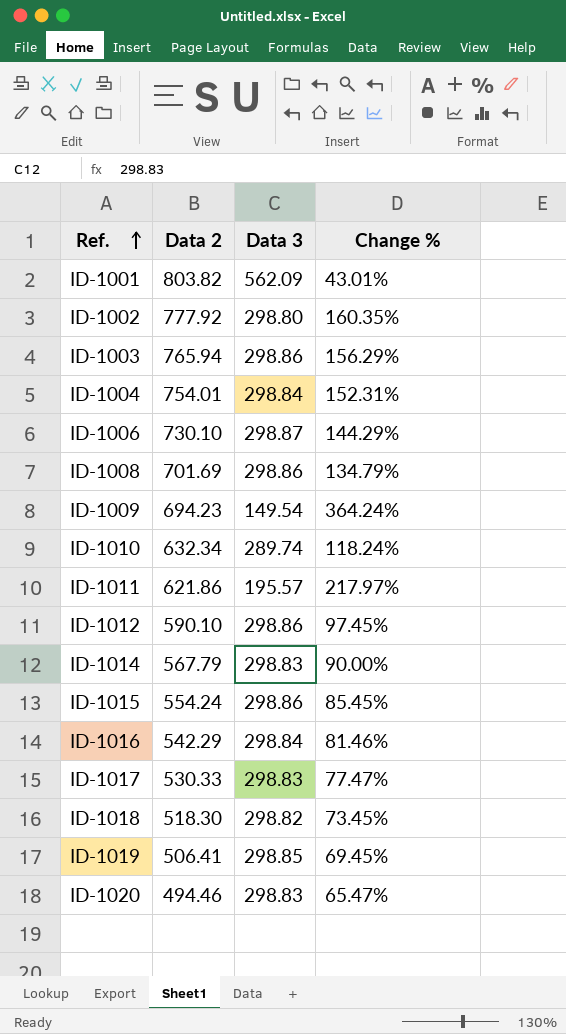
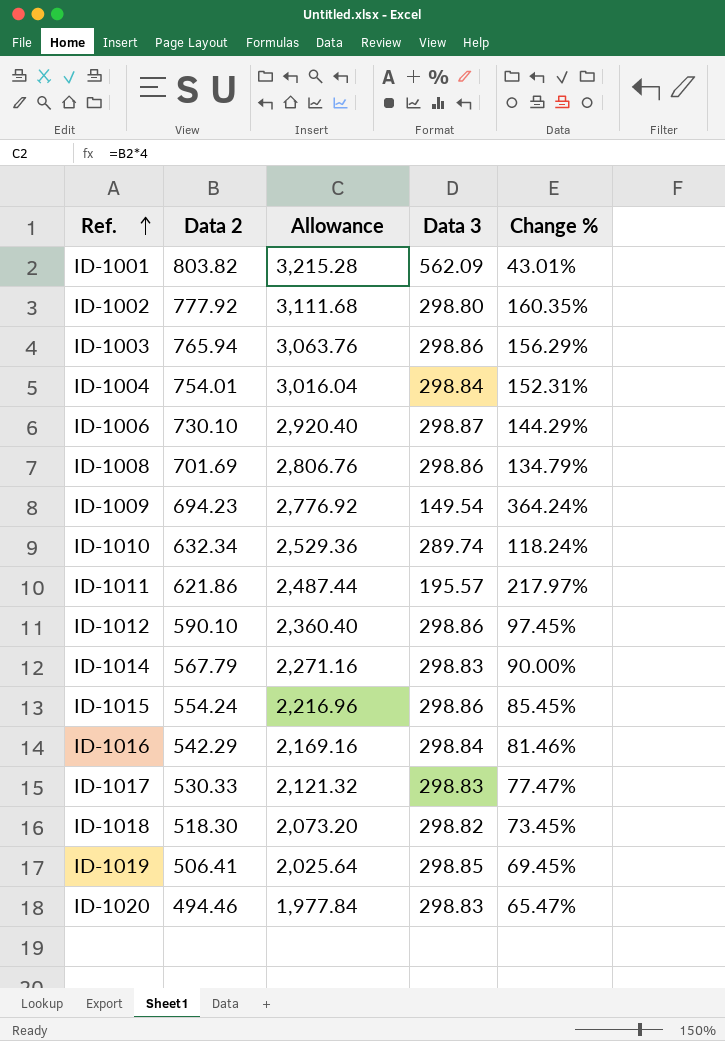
column Allowance | formula: none -> [Data 2] * 4

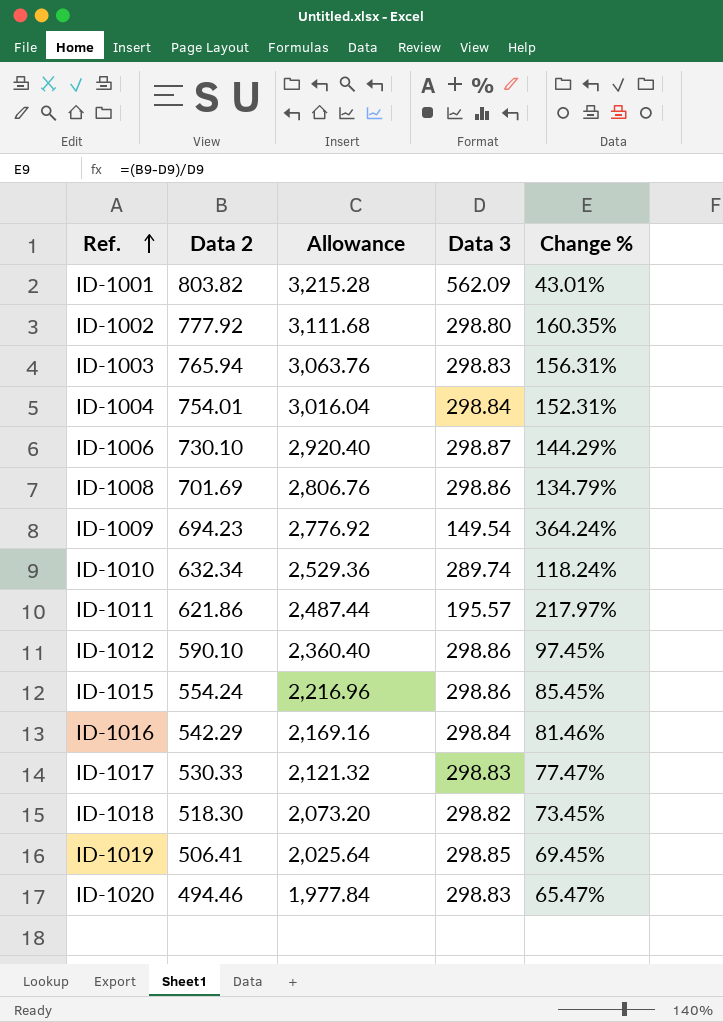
row ID-1014: 567.79 | 2,271.16 | 298.83 | 90.00% -> none
ID-1003 | Data 3: 298.86 -> 298.83
ID-1003 | Change %: 156.29% -> 156.31%

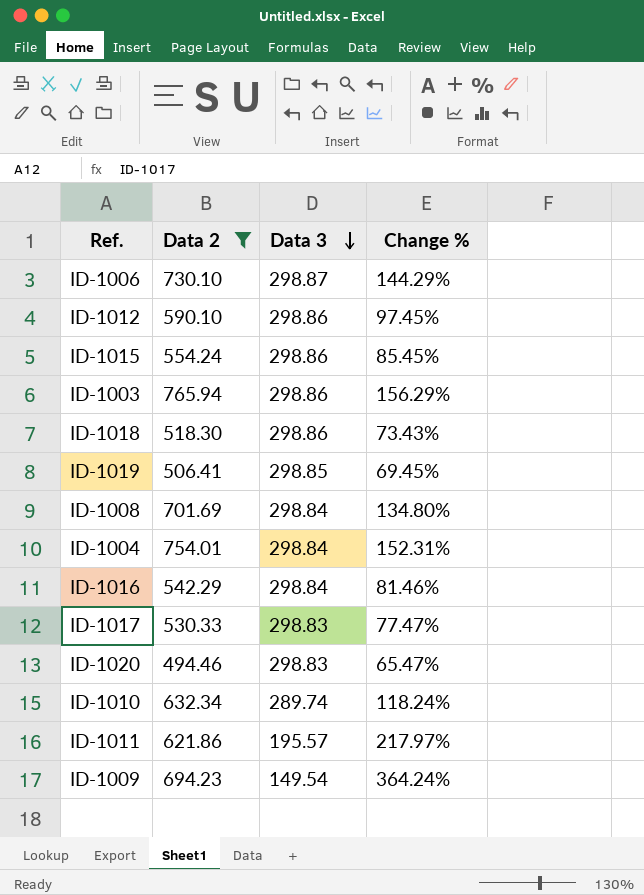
filter: none -> Data 2 <= 765.94
row order: Ref. ascending -> Data 3 descending
column Allowance | formula: [Data 2] * 4 -> none
ID-1003 | Data 3: 298.83 -> 298.86
ID-1003 | Change %: 156.31% -> 156.29%
ID-1018 | Data 3: 298.82 -> 298.86
ID-1018 | Change %: 73.45% -> 73.43%
ID-1008 | Data 3: 298.86 -> 298.84
ID-1008 | Change %: 134.79% -> 134.80%

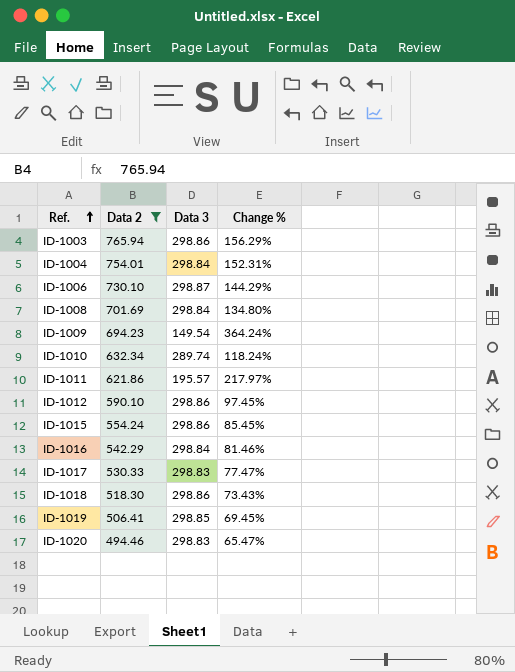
row order: Data 3 descending -> Ref. ascending

